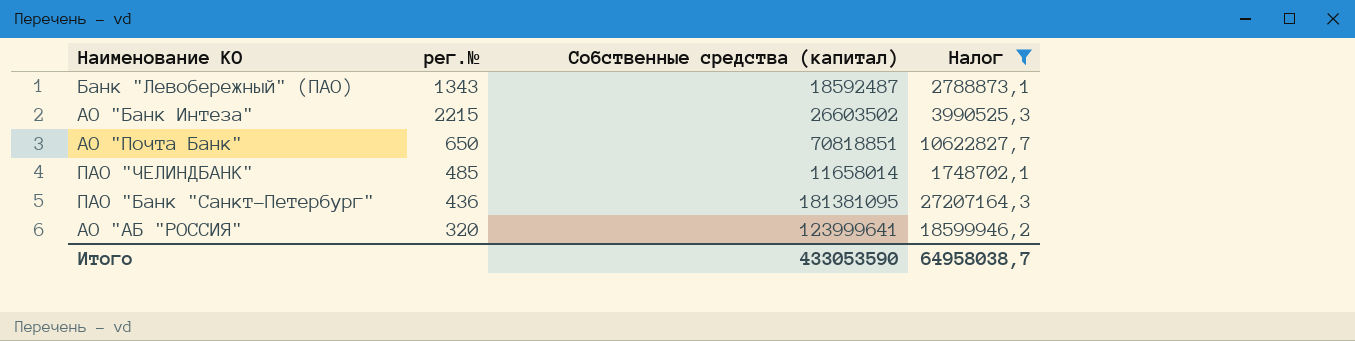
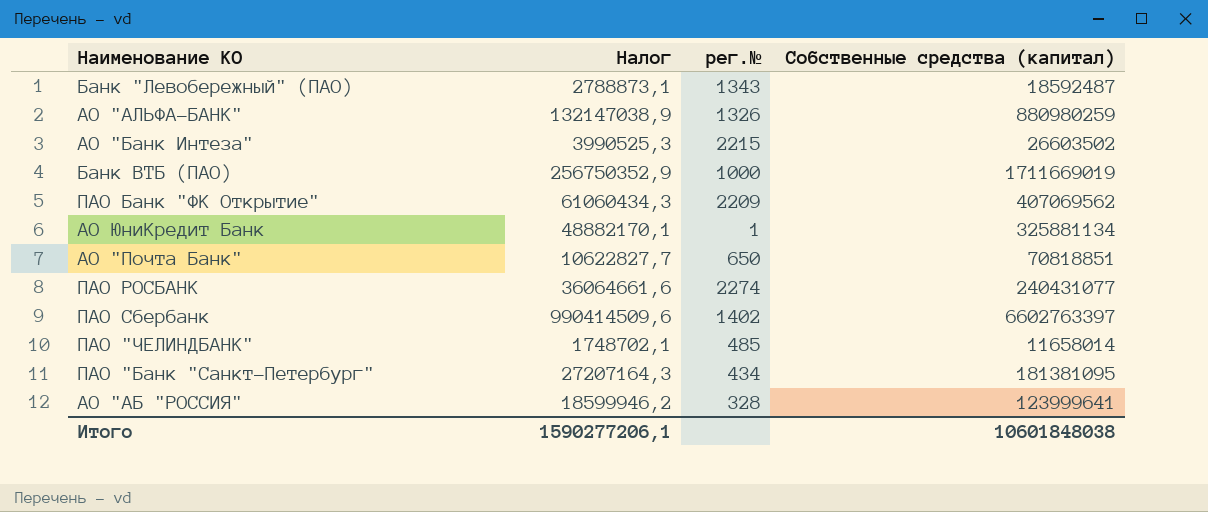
filter: Налог <= 27207164,3 -> none
column Налог | position: 4 -> 2
ПАО "Банк "Санкт-Петербург" | рег.№: 436 -> 434
АО "АБ "РОССИЯ" | рег.№: 320 -> 328
Итого | Налог: 64958038,7 -> 1590277206,1
Итого | Собственные средства (капитал): 433053590 -> 10601848038

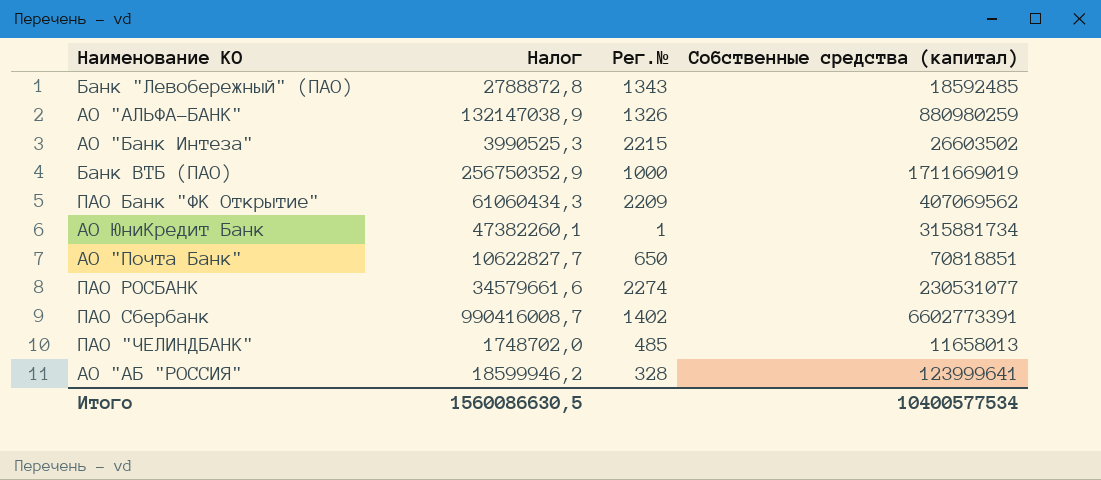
column name: рег.№ -> Рег.№
row ПАО "Банк "Санкт-Петербург": 27207164,3 | 434 | 181381095 -> none
Банк "Левобережный" (ПАО) | Налог: 2788873,1 -> 2788872,8
Банк "Левобережный" (ПАО) | Собственные средства (капитал): 18592487 -> 18592485
АО ЮниКредит Банк | Налог: 48882170,1 -> 47382260,1
АО ЮниКредит Банк | Собственные средства (капитал): 325881134 -> 315881734
ПАО РОСБАНК | Налог: 36064661,6 -> 34579661,6
ПАО РОСБАНК | Собственные средства (капитал): 240431077 -> 230531077
ПАО Сбербанк | Налог: 990414509,6 -> 990416008,7
ПАО Сбербанк | Собственные средства (капитал): 6602763397 -> 6602773391
ПАО "ЧЕЛИНДБАНК" | Налог: 1748702,1 -> 1748702,0
ПАО "ЧЕЛИНДБАНК" | Собственные средства (капитал): 11658014 -> 11658013
Итого | Налог: 1590277206,1 -> 1560086630,5
Итого | Собственные средства (капитал): 10601848038 -> 10400577534

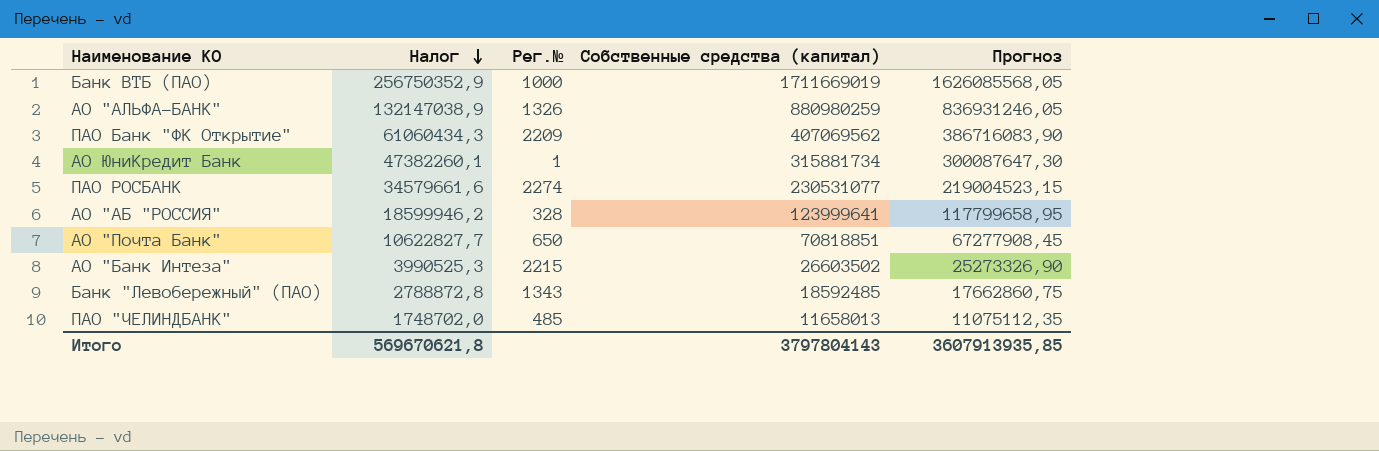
row order: none -> Налог descending
column Прогноз | formula: none -> [Собственные средства (капитал)] * 0,95
row ПАО Сбербанк: 990416008,7 | 1402 | 6602773391 -> none
Итого | Налог: 1560086630,5 -> 569670621,8
Итого | Собственные средства (капитал): 10400577534 -> 3797804143

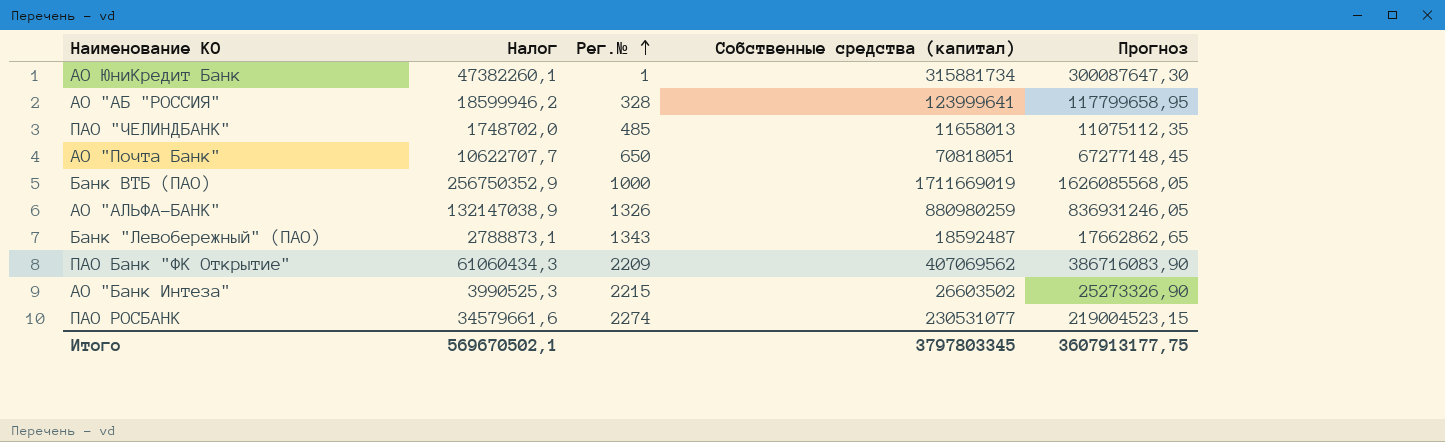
row order: Налог descending -> Рег.№ ascending
АО "Почта Банк" | Налог: 10622827,7 -> 10622707,7
АО "Почта Банк" | Собственные средства (капитал): 70818851 -> 70818051
АО "Почта Банк" | Прогноз: 67277908,45 -> 67277148,45
Банк "Левобережный" (ПАО) | Налог: 2788872,8 -> 2788873,1
Банк "Левобережный" (ПАО) | Собственные средства (капитал): 18592485 -> 18592487
Банк "Левобережный" (ПАО) | Прогноз: 17662860,75 -> 17662862,65
Итого | Налог: 569670621,8 -> 569670502,1
Итого | Собственные средства (капитал): 3797804143 -> 3797803345
Итого | Прогноз: 3607913935,85 -> 3607913177,75

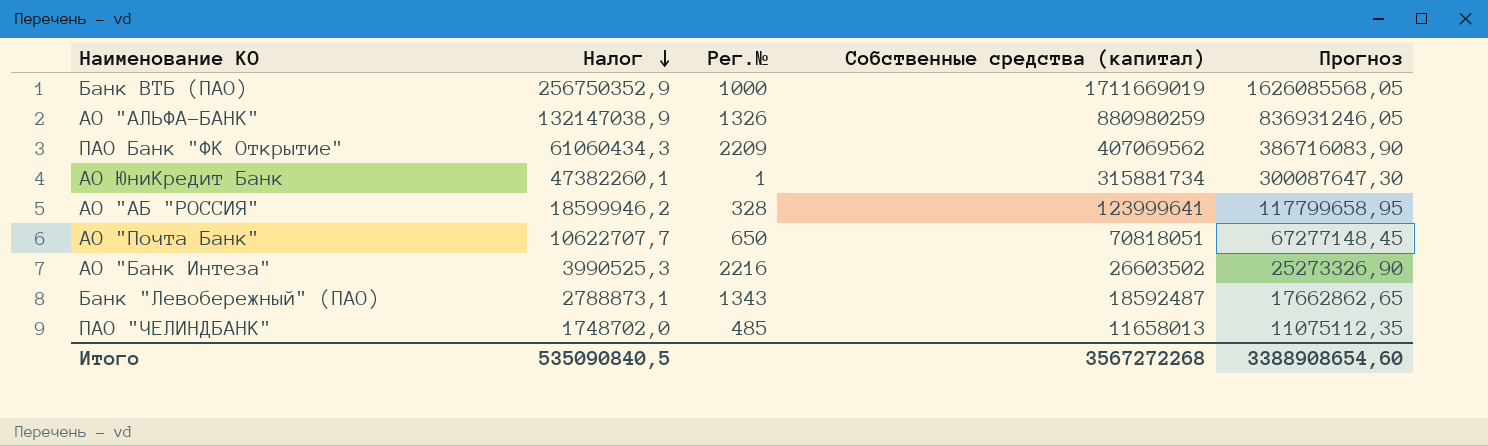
row order: Рег.№ ascending -> Налог descending
row ПАО РОСБАНК: 34579661,6 | 2274 | 230531077 | 219004523,15 -> none
АО "Банк Интеза" | Рег.№: 2215 -> 2216
Итого | Налог: 569670502,1 -> 535090840,5
Итого | Собственные средства (капитал): 3797803345 -> 3567272268
Итого | Прогноз: 3607913177,75 -> 3388908654,60

